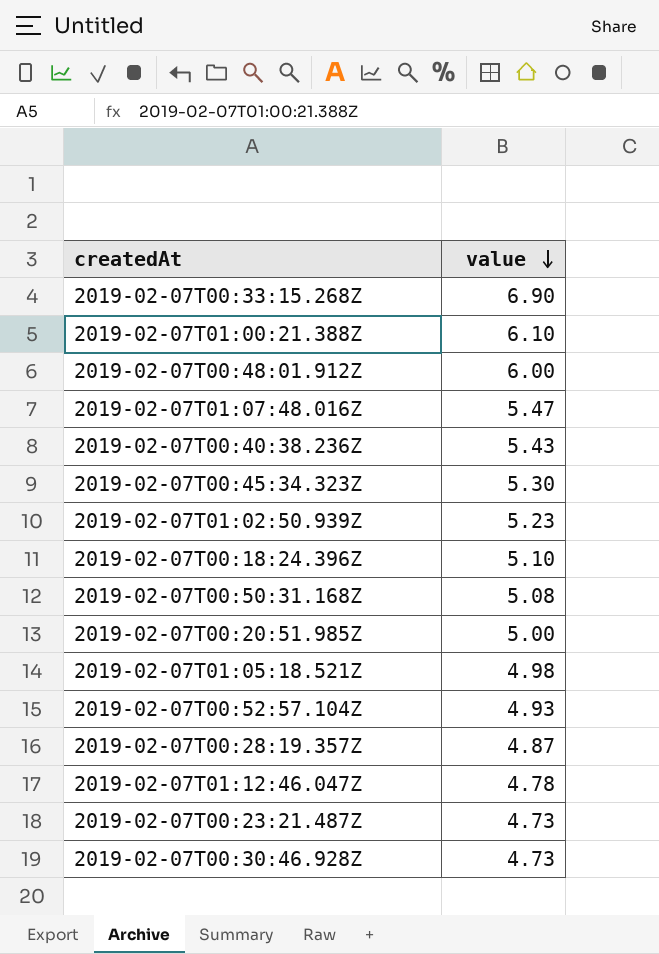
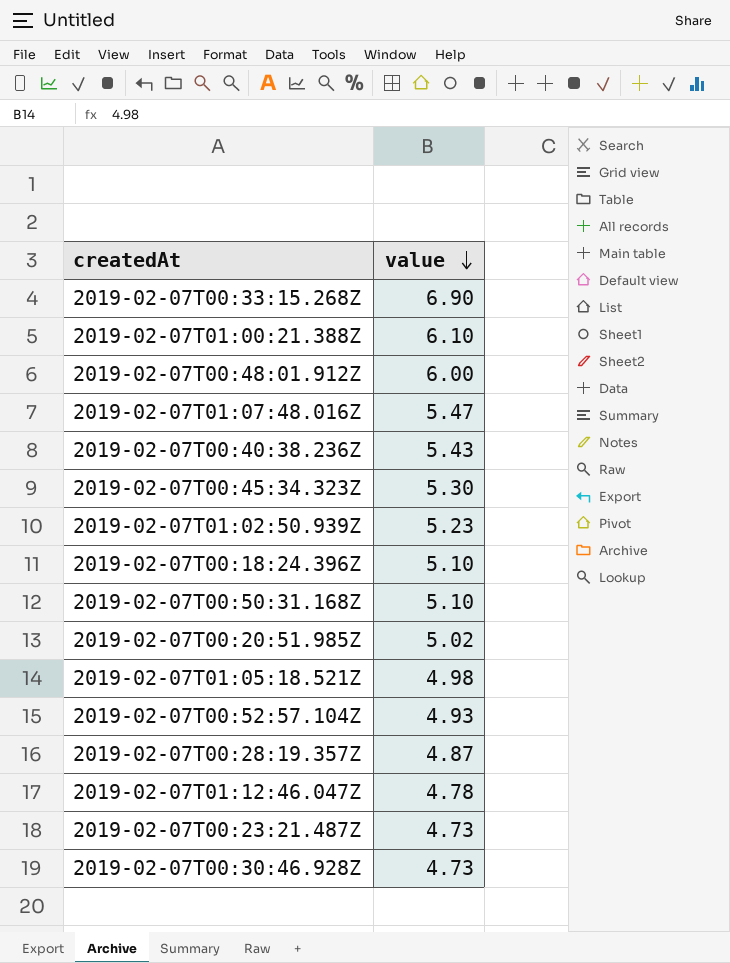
2019-02-07T00:50:31.168Z | value: 5.08 -> 5.10
2019-02-07T00:20:51.985Z | value: 5.00 -> 5.02

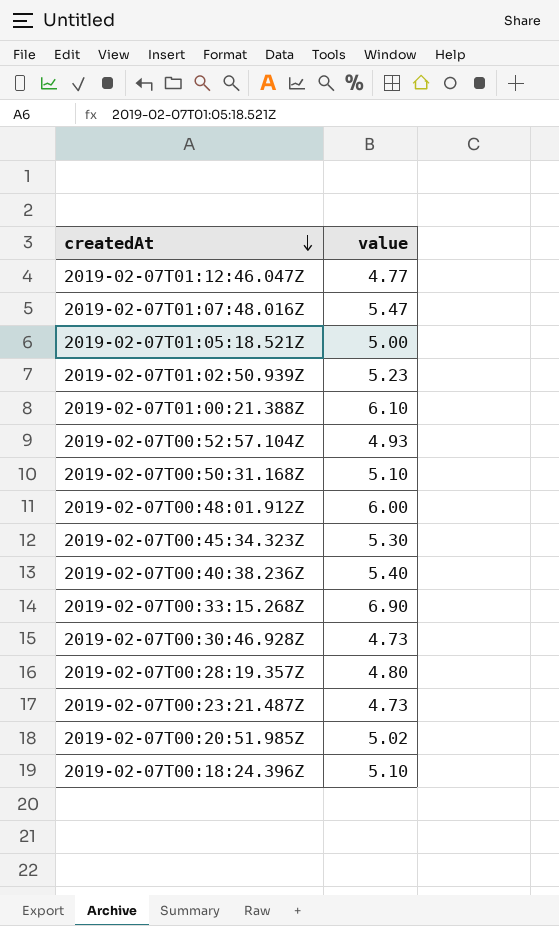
row order: value descending -> createdAt descending
2019-02-07T01:12:46.047Z | value: 4.78 -> 4.77
2019-02-07T01:05:18.521Z | value: 4.98 -> 5.00
2019-02-07T00:40:38.236Z | value: 5.43 -> 5.40
2019-02-07T00:28:19.357Z | value: 4.87 -> 4.80

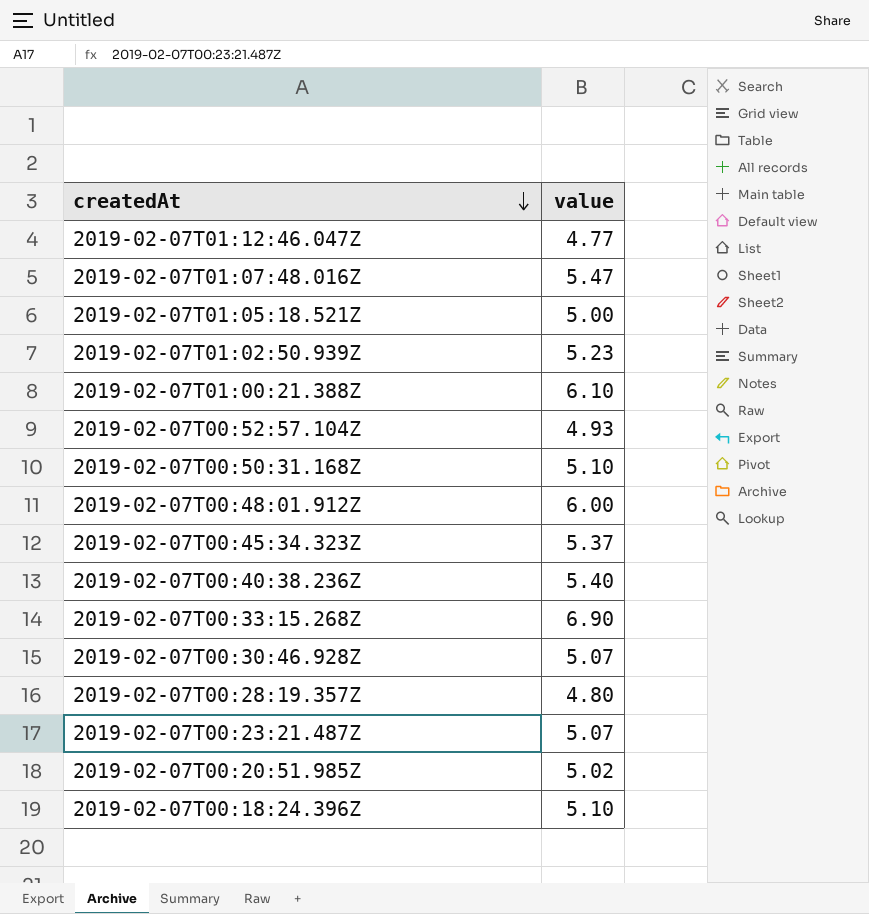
2019-02-07T00:45:34.323Z | value: 5.30 -> 5.37
2019-02-07T00:30:46.928Z | value: 4.73 -> 5.07
2019-02-07T00:23:21.487Z | value: 4.73 -> 5.07

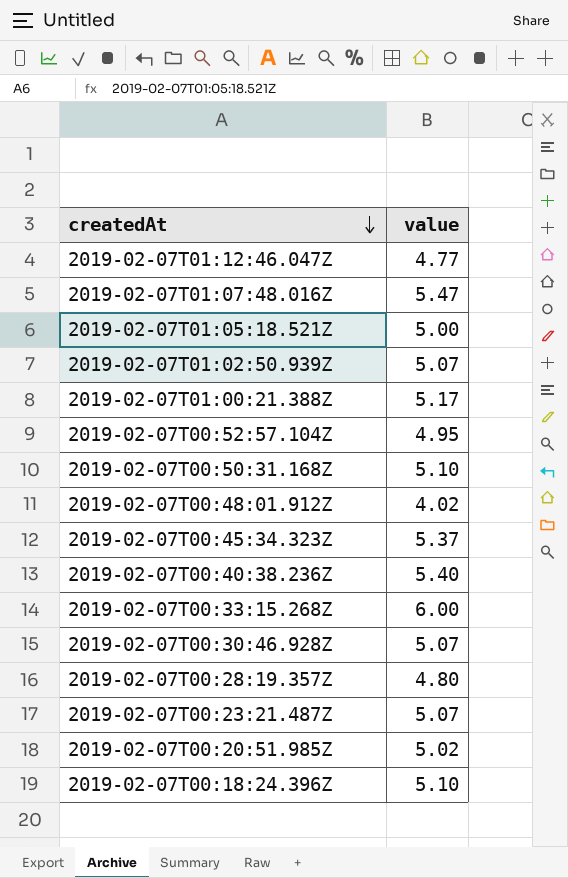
2019-02-07T01:02:50.939Z | value: 5.23 -> 5.07
2019-02-07T01:00:21.388Z | value: 6.10 -> 5.17
2019-02-07T00:52:57.104Z | value: 4.93 -> 4.95
2019-02-07T00:48:01.912Z | value: 6.00 -> 4.02
2019-02-07T00:33:15.268Z | value: 6.90 -> 6.00

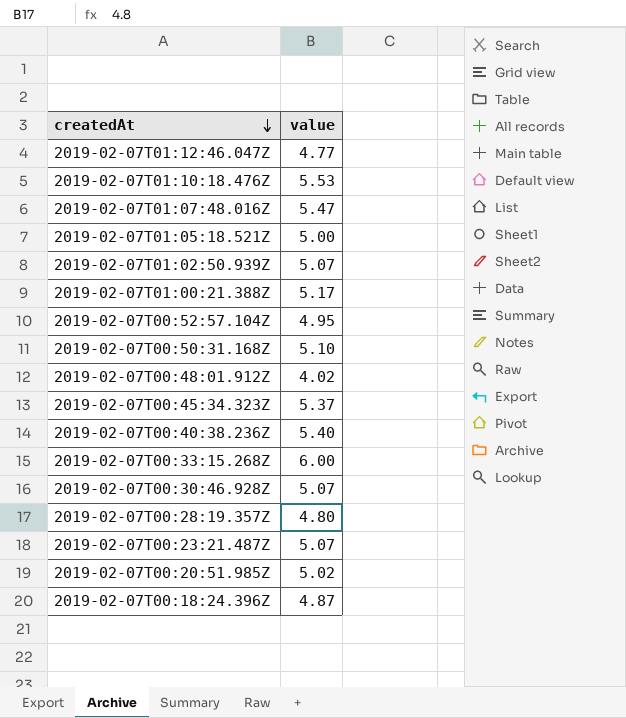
row 2019-02-07T01:10:18.476Z: none -> 5.53
2019-02-07T00:18:24.396Z | value: 5.10 -> 4.87

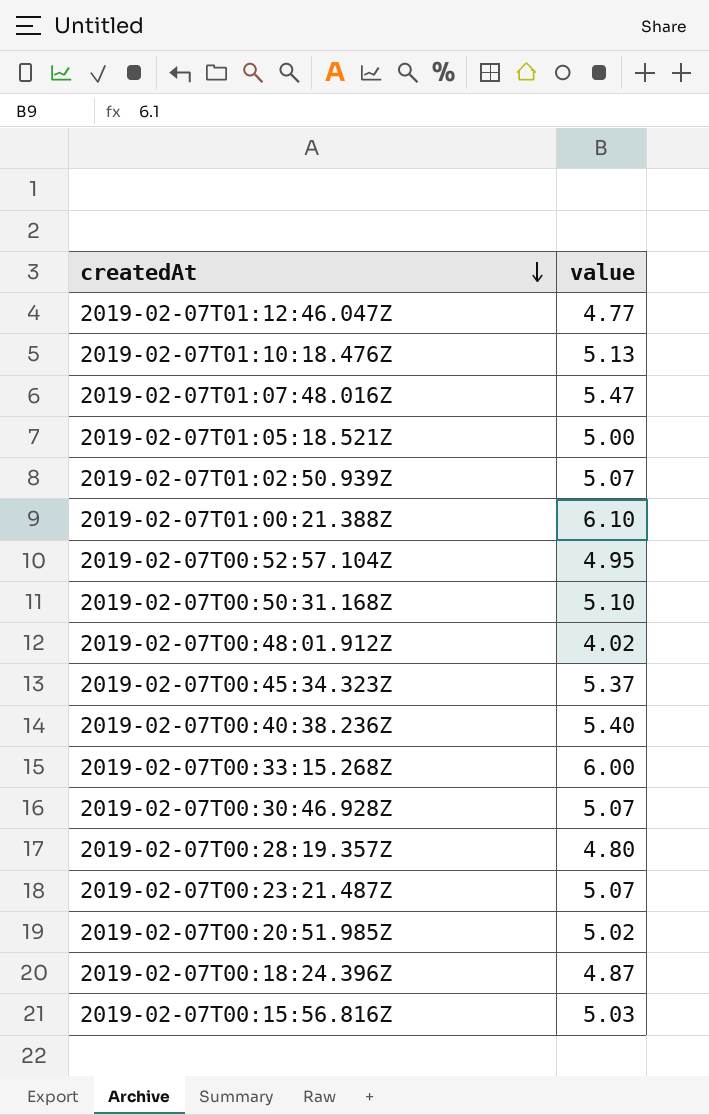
2019-02-07T01:10:18.476Z | value: 5.53 -> 5.13
2019-02-07T01:00:21.388Z | value: 5.17 -> 6.10
row 2019-02-07T00:15:56.816Z: none -> 5.03

